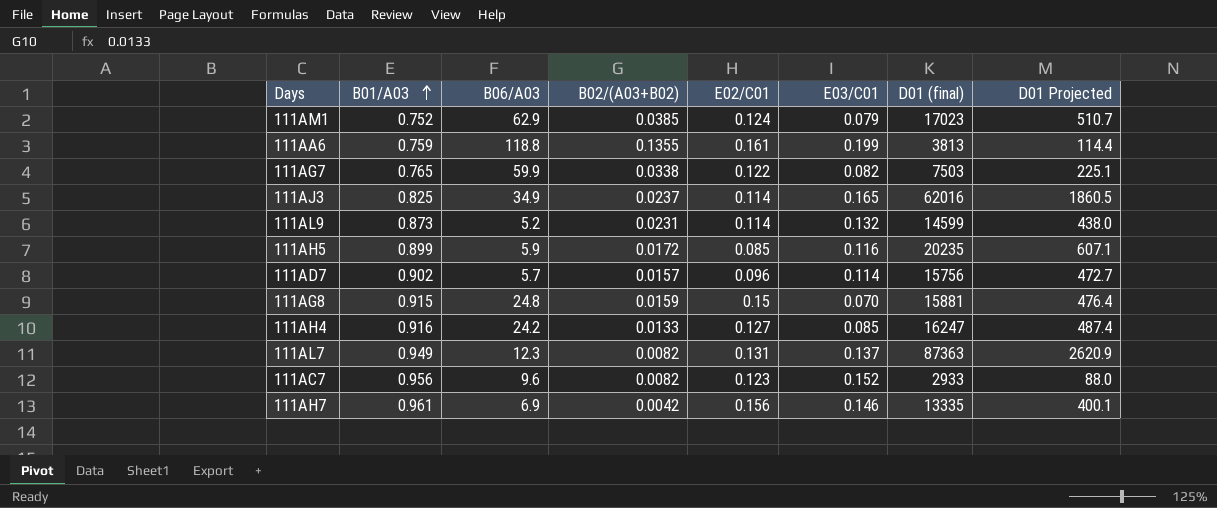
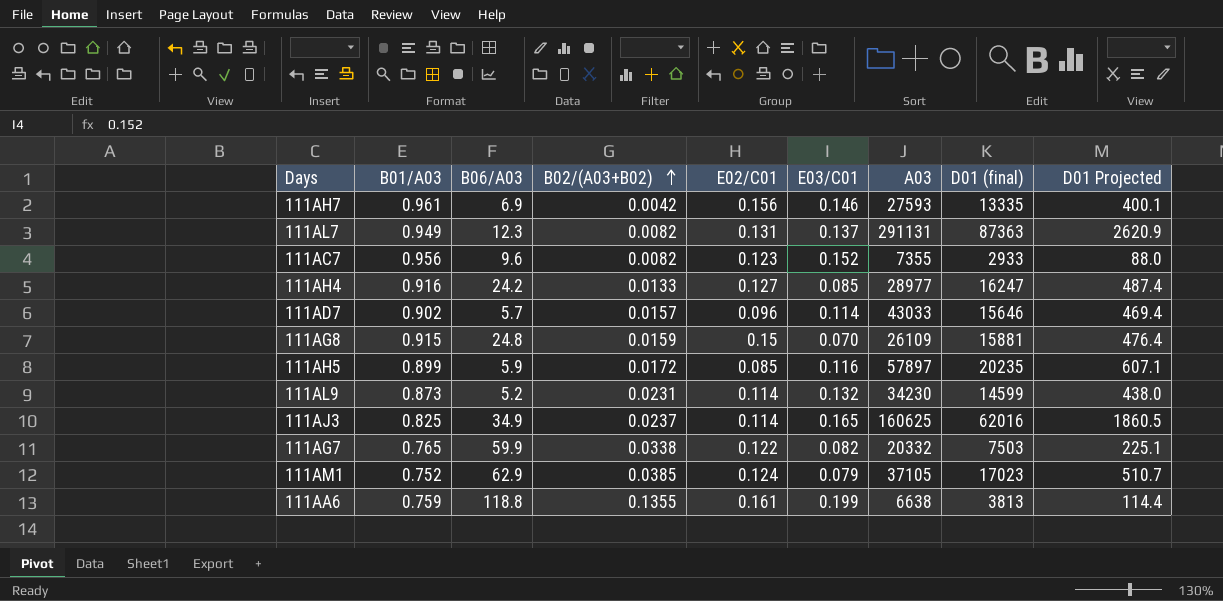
row order: B01/A03 ascending -> B02/(A03+B02) ascending
column A03 | position: none -> 7
111AD7 | D01 (final): 15756 -> 15646
111AD7 | D01 Projected: 472.7 -> 469.4

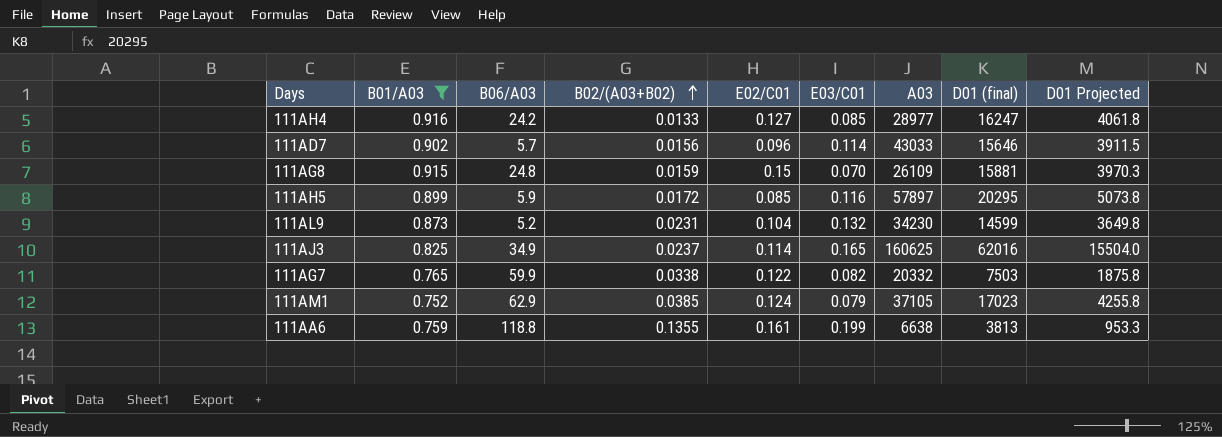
filter: none -> B01/A03 <= 0.916
column D01 Projected | formula: [D01 (final)] * 0.03 -> [D01 (final)] * 0.25
111AD7 | B02/(A03+B02): 0.0157 -> 0.0156
111AH5 | D01 (final): 20235 -> 20295
111AL9 | E02/C01: 0.114 -> 0.104

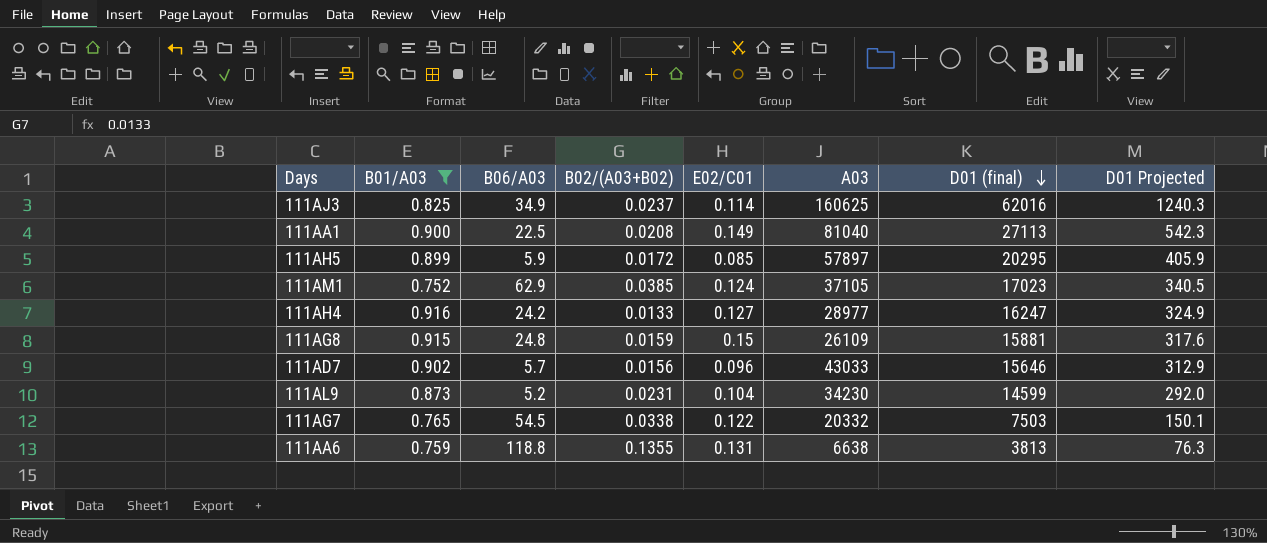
row order: B02/(A03+B02) ascending -> D01 (final) descending
column E03/C01 | position: 6 -> none
column D01 Projected | formula: [D01 (final)] * 0.25 -> [D01 (final)] * 0.02
row 111AA1: none -> 0.900 | 22.5 | 0.0208 | 0.149 | 81040 | 27113 | 542.3
111AG7 | B06/A03: 59.9 -> 54.5
111AA6 | E02/C01: 0.161 -> 0.131

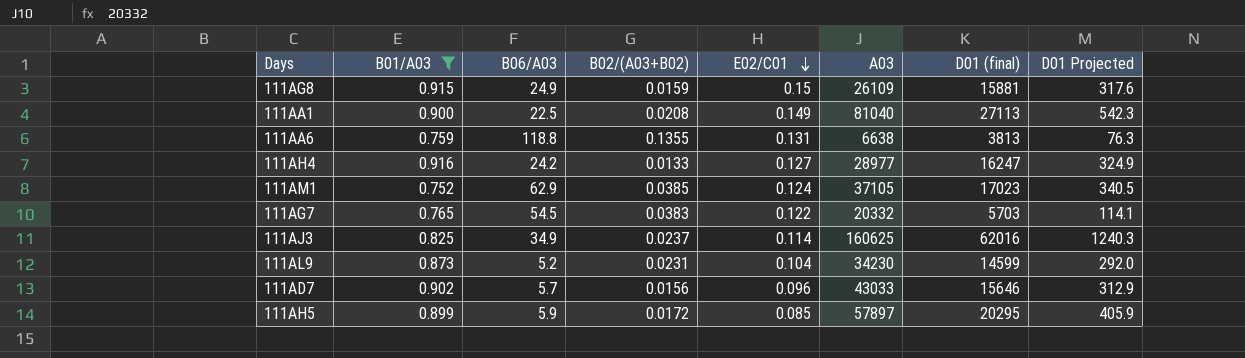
row order: D01 (final) descending -> E02/C01 descending
111AG8 | B06/A03: 24.8 -> 24.9
111AG7 | B02/(A03+B02): 0.0338 -> 0.0383
111AG7 | D01 (final): 7503 -> 5703
111AG7 | D01 Projected: 150.1 -> 114.1

